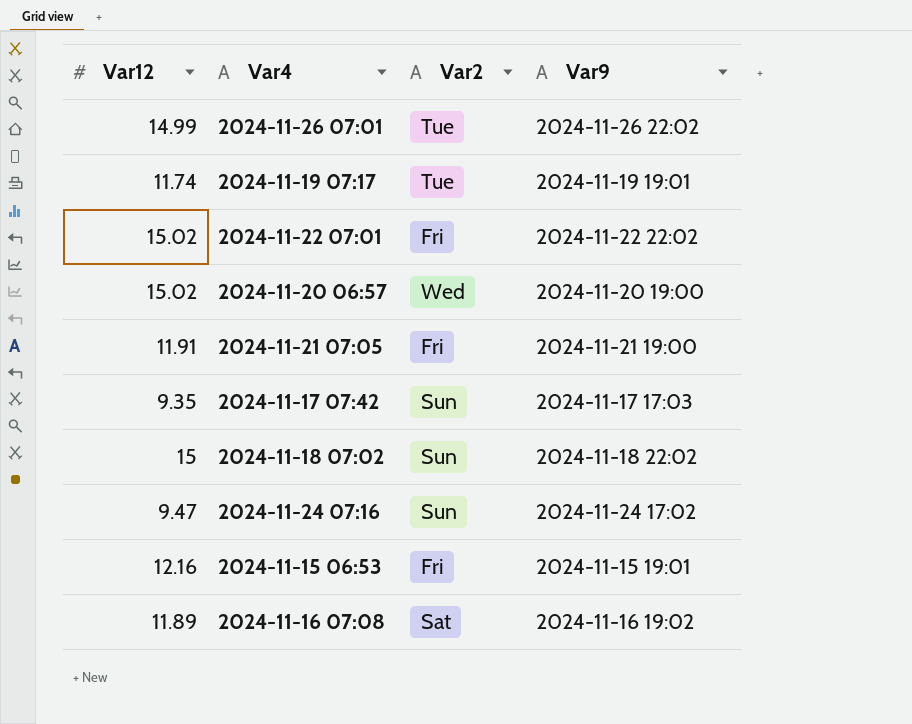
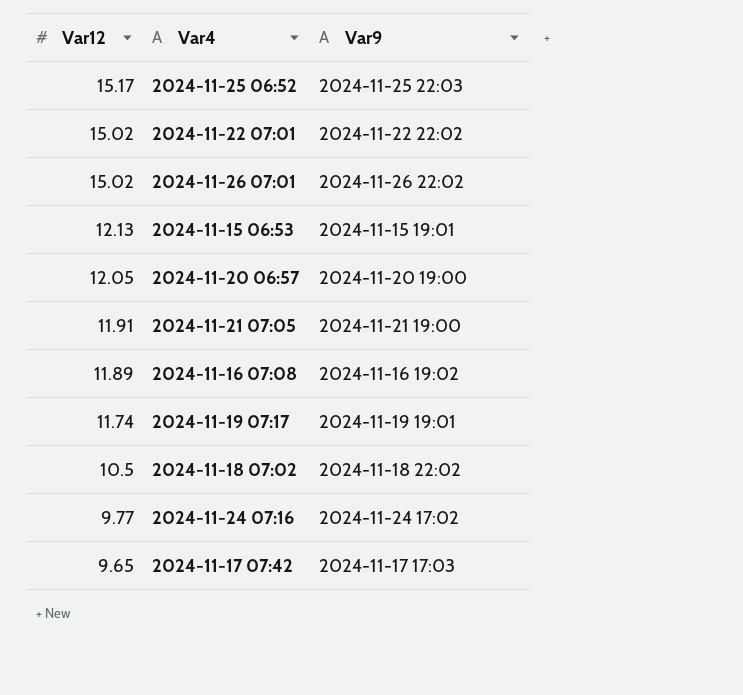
row order: none -> Var12 descending
column Var2 | position: 3 -> none
row 2024-11-25 06:52: none -> 15.17 | 2024-11-25 22:03
2024-11-26 07:01 | Var12: 14.99 -> 15.02
2024-11-15 06:53 | Var12: 12.16 -> 12.13
2024-11-20 06:57 | Var12: 15.02 -> 12.05
2024-11-18 07:02 | Var12: 15 -> 10.5
2024-11-24 07:16 | Var12: 9.47 -> 9.77
2024-11-17 07:42 | Var12: 9.35 -> 9.65

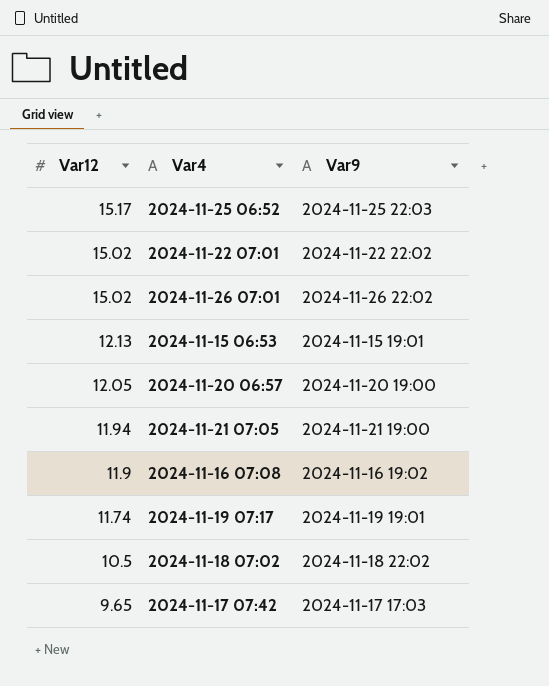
row 2024-11-24 07:16: 9.77 | 2024-11-24 17:02 -> none
2024-11-21 07:05 | Var12: 11.91 -> 11.94
2024-11-16 07:08 | Var12: 11.89 -> 11.9

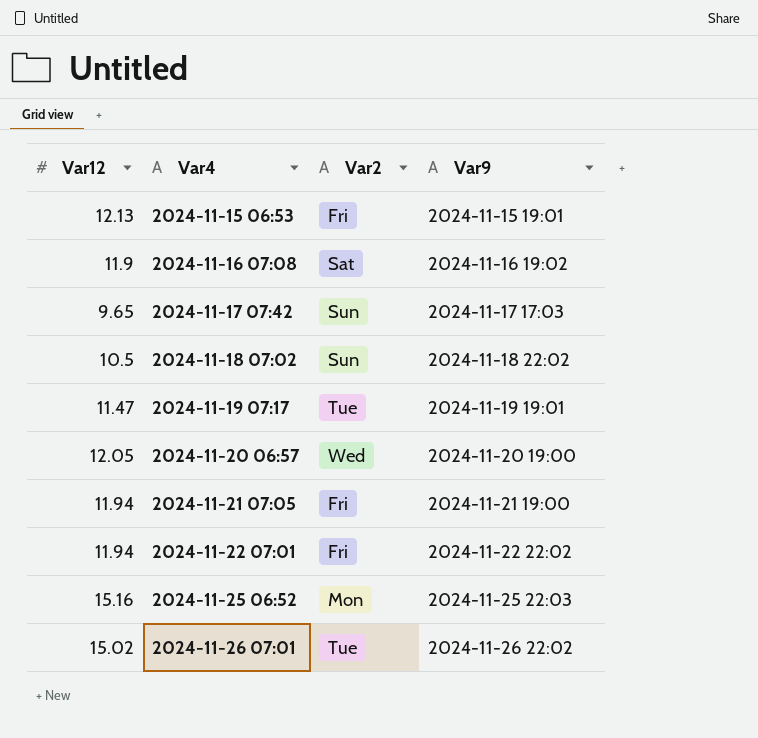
row order: Var12 descending -> Var4 ascending
column Var2 | position: none -> 3
2024-11-19 07:17 | Var12: 11.74 -> 11.47
2024-11-22 07:01 | Var12: 15.02 -> 11.94
2024-11-25 06:52 | Var12: 15.17 -> 15.16

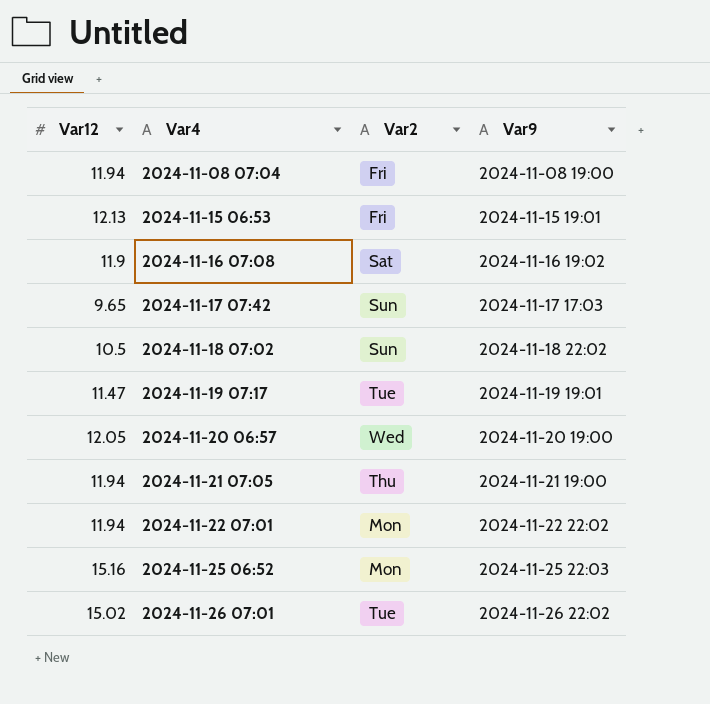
row 2024-11-08 07:04: none -> 11.94 | Fri | 2024-11-08 19:00
2024-11-21 07:05 | Var2: Fri -> Thu
2024-11-22 07:01 | Var2: Fri -> Mon

